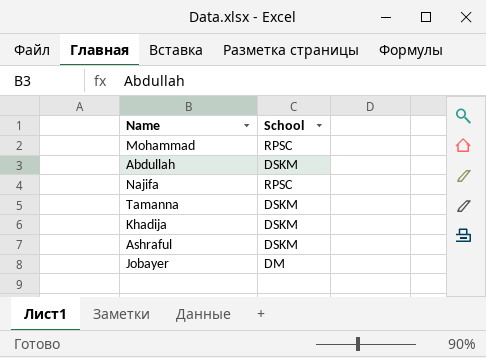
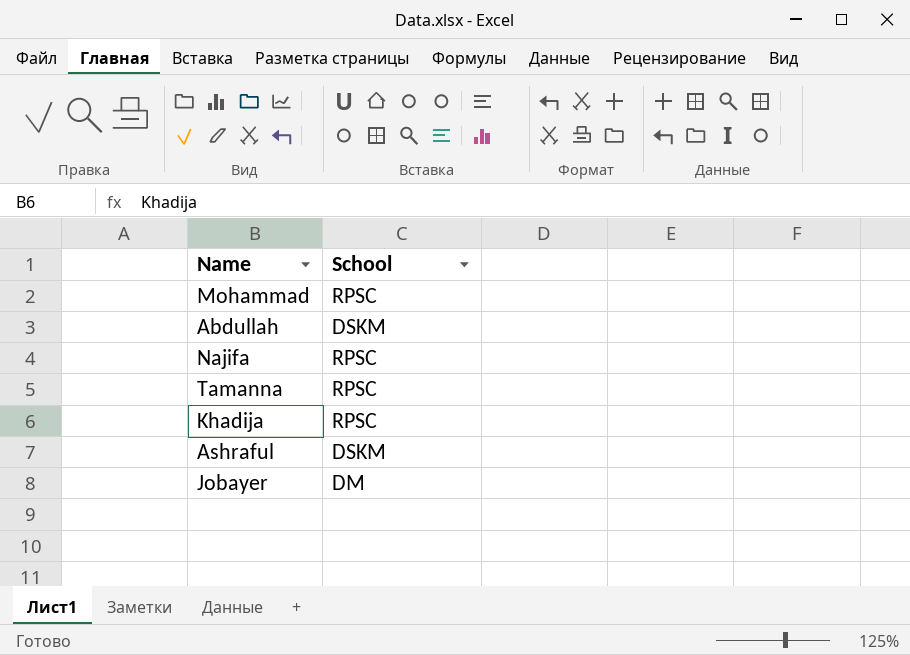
Tamanna | School: DSKM -> RPSC
Khadija | School: DSKM -> RPSC

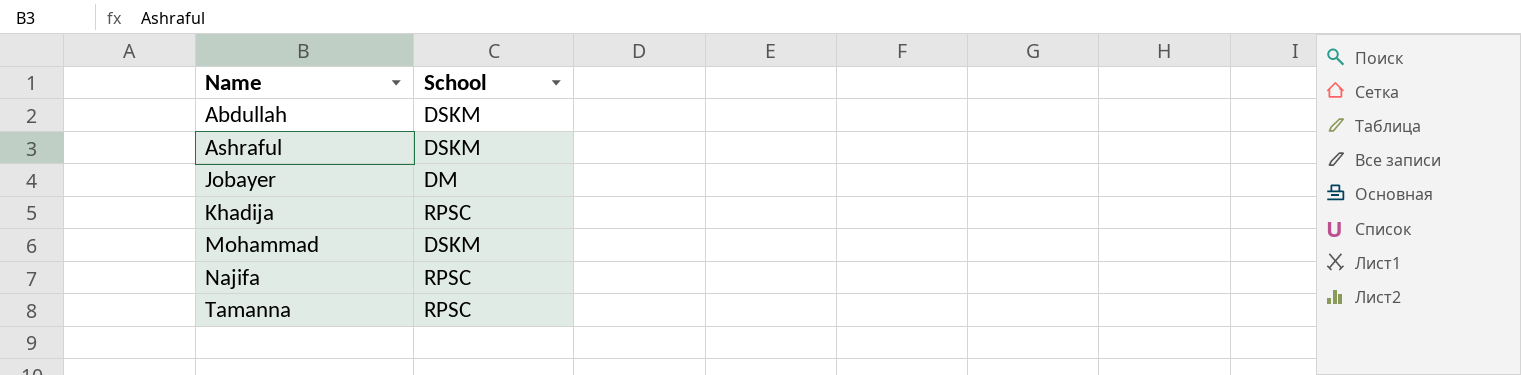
row order: none -> Name ascending
Mohammad | School: RPSC -> DSKM

